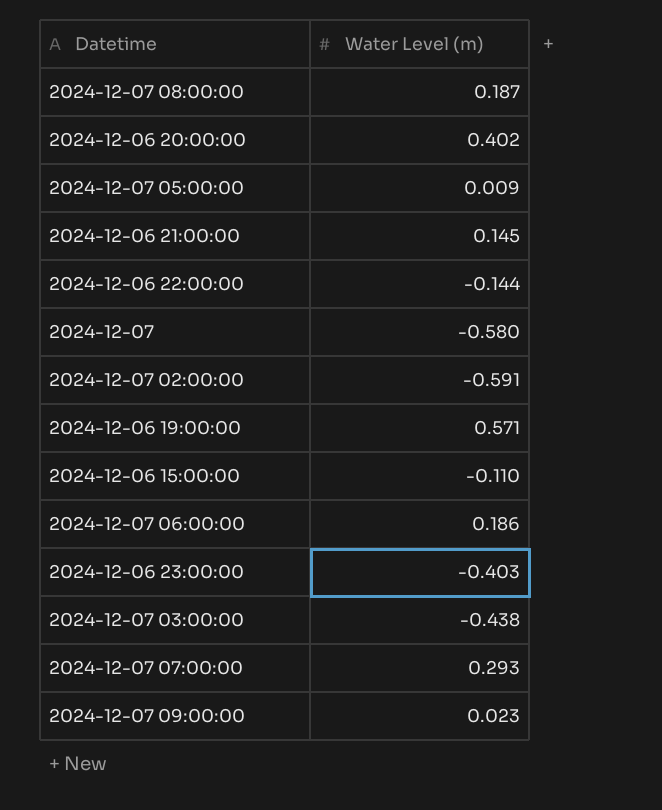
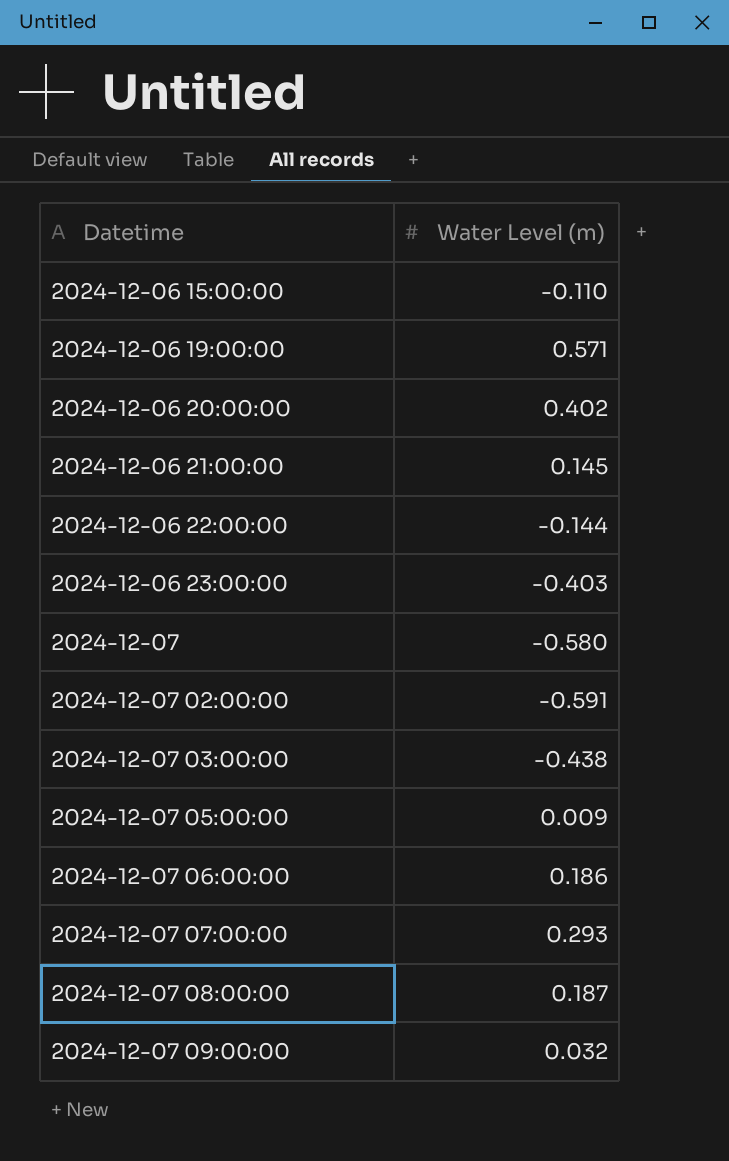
row order: none -> Datetime ascending
2024-12-07 09:00:00 | Water Level (m): 0.023 -> 0.032

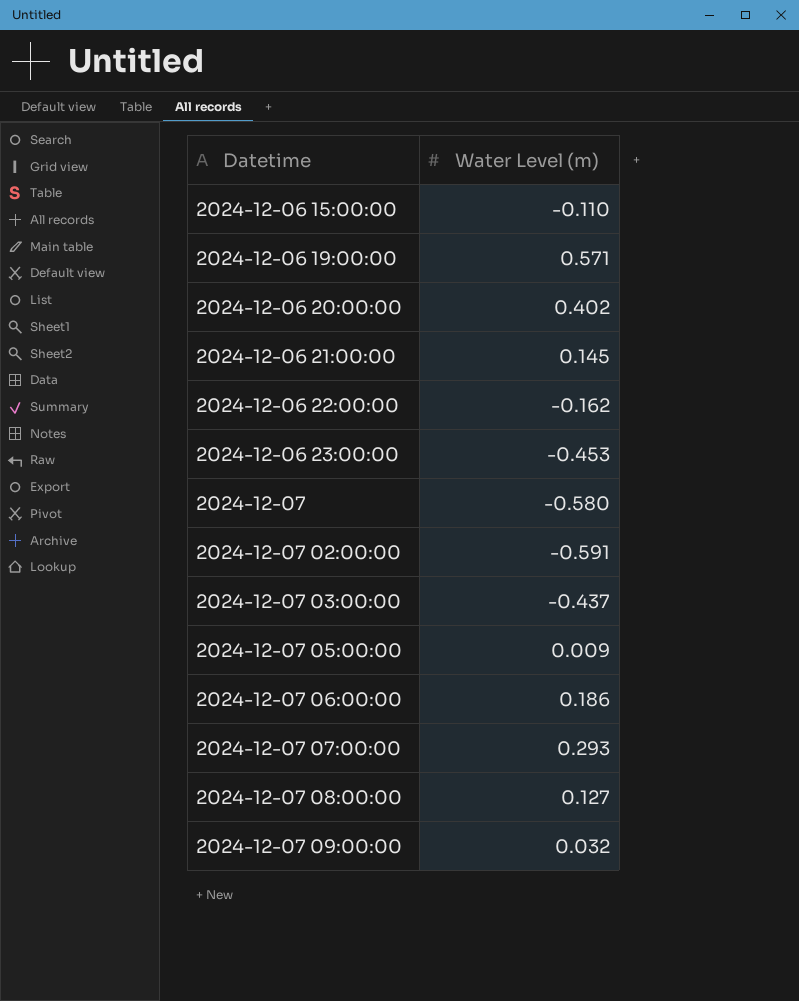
2024-12-06 22:00:00 | Water Level (m): -0.144 -> -0.162
2024-12-06 23:00:00 | Water Level (m): -0.403 -> -0.453
2024-12-07 03:00:00 | Water Level (m): -0.438 -> -0.437
2024-12-07 08:00:00 | Water Level (m): 0.187 -> 0.127

